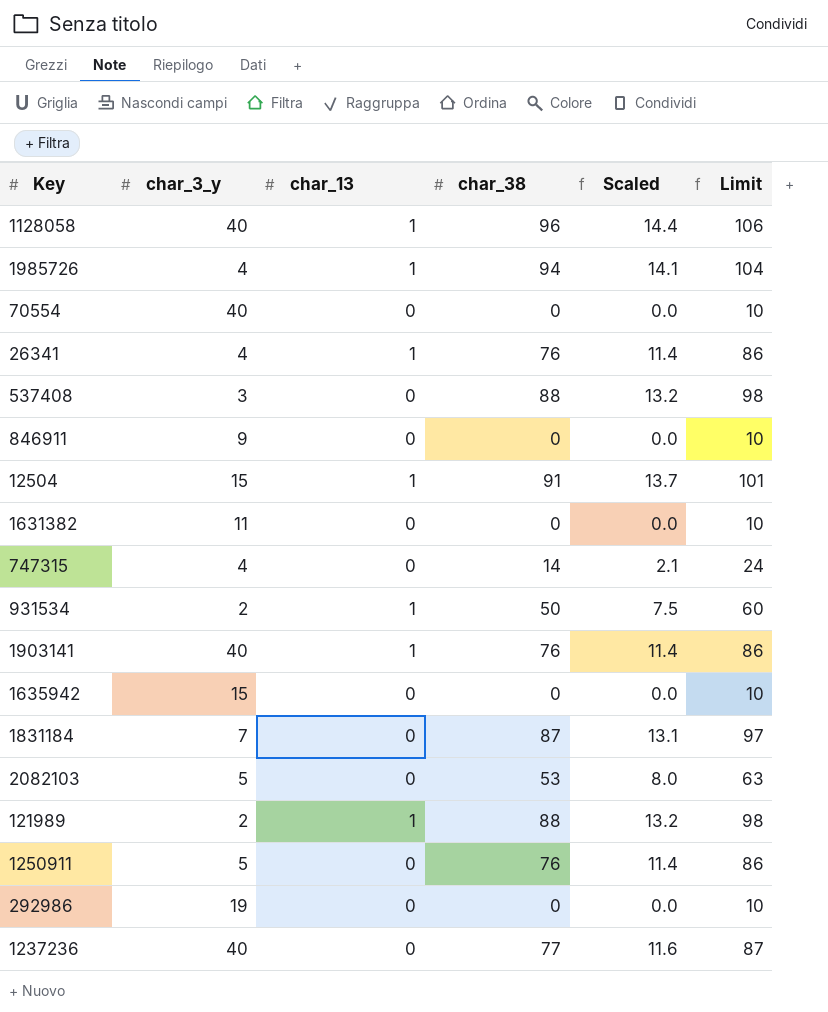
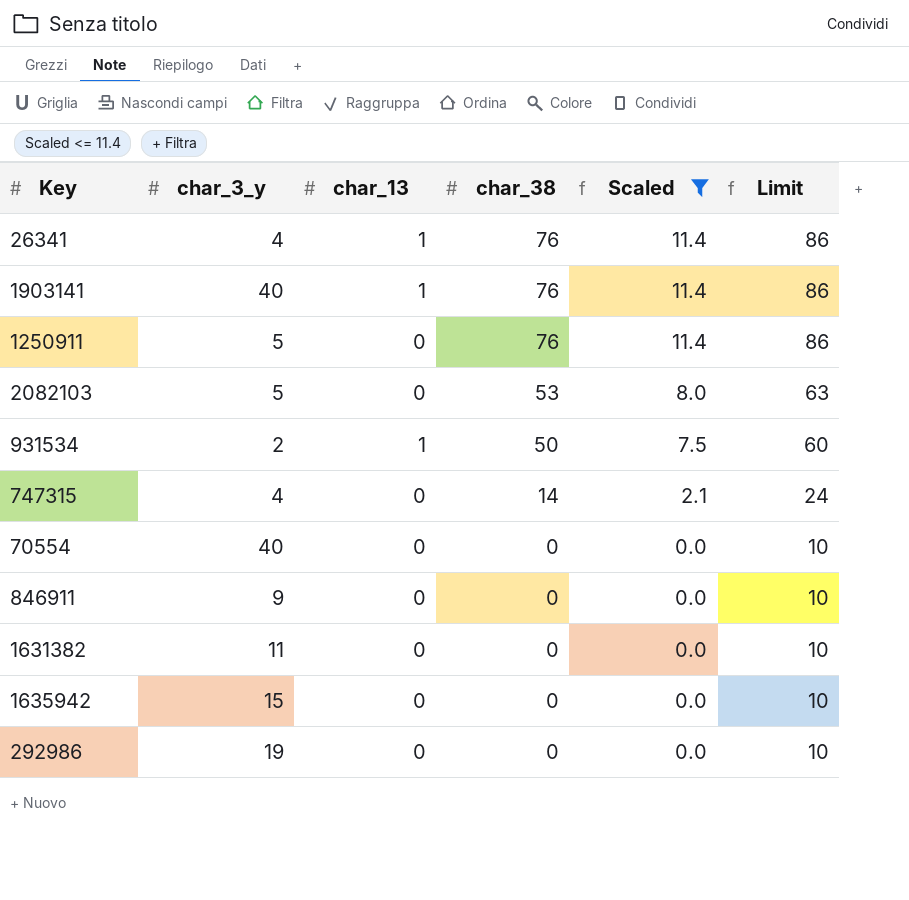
filter: none -> Scaled <= 11.4
row order: none -> char_38 descending

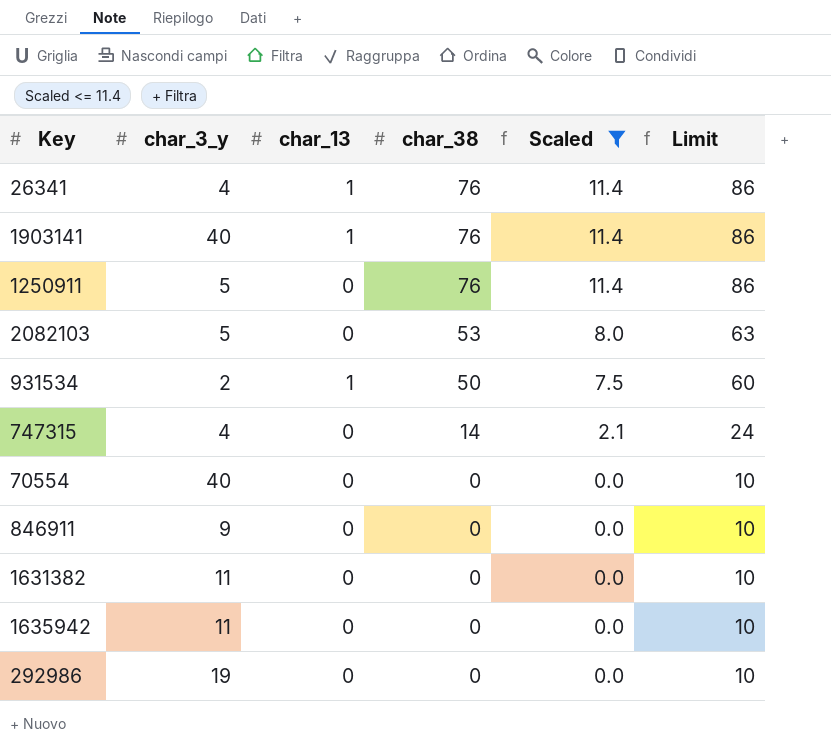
1635942 | char_3_y: 15 -> 11

